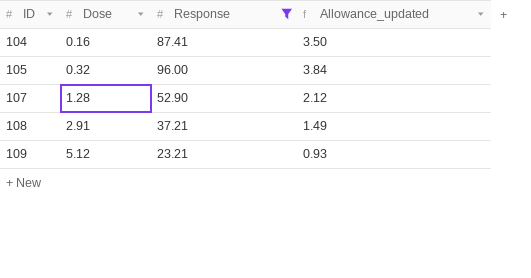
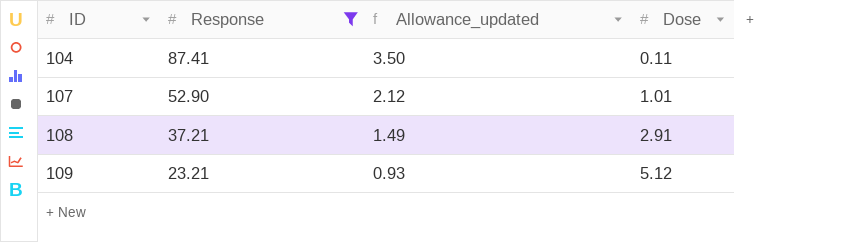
column Dose | position: 2 -> 4
row 105: 0.32 | 96.00 | 3.84 -> none
104 | Dose: 0.16 -> 0.11
107 | Dose: 1.28 -> 1.01

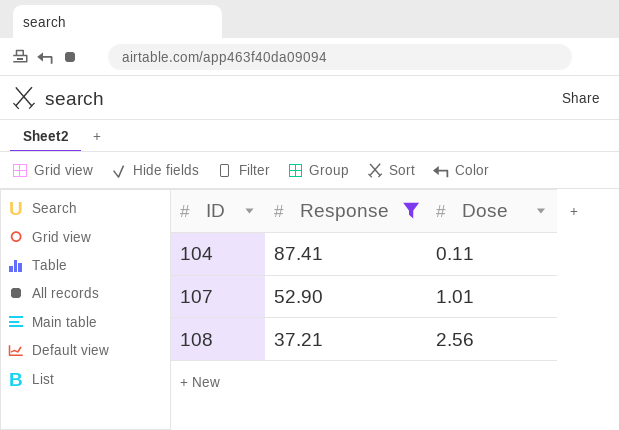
column Allowance_updated | formula: [Response] * 0.04 -> none
row 109: 23.21 | 0.93 | 5.12 -> none
108 | Dose: 2.91 -> 2.56

